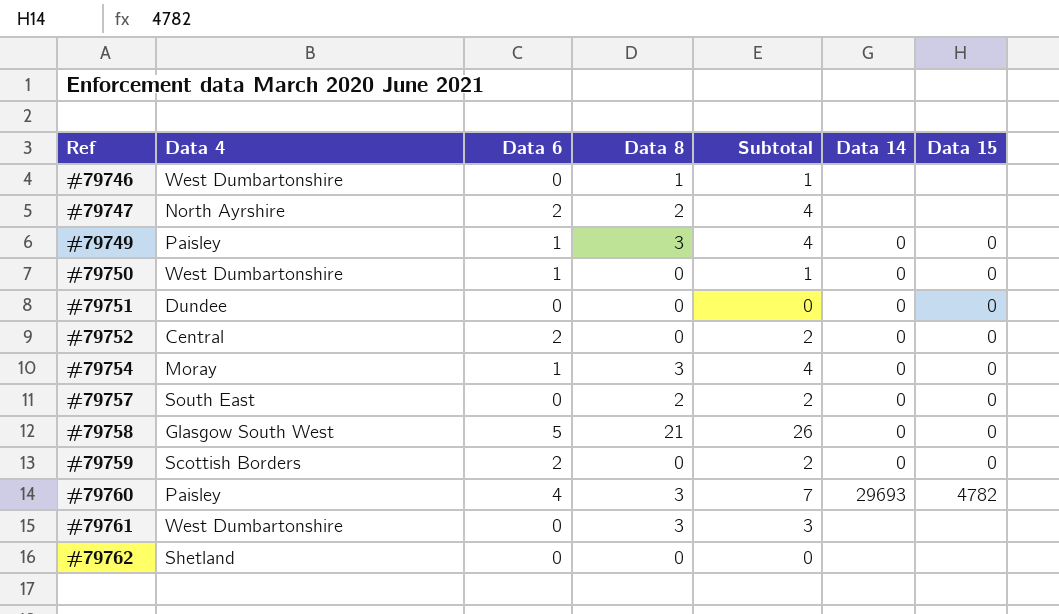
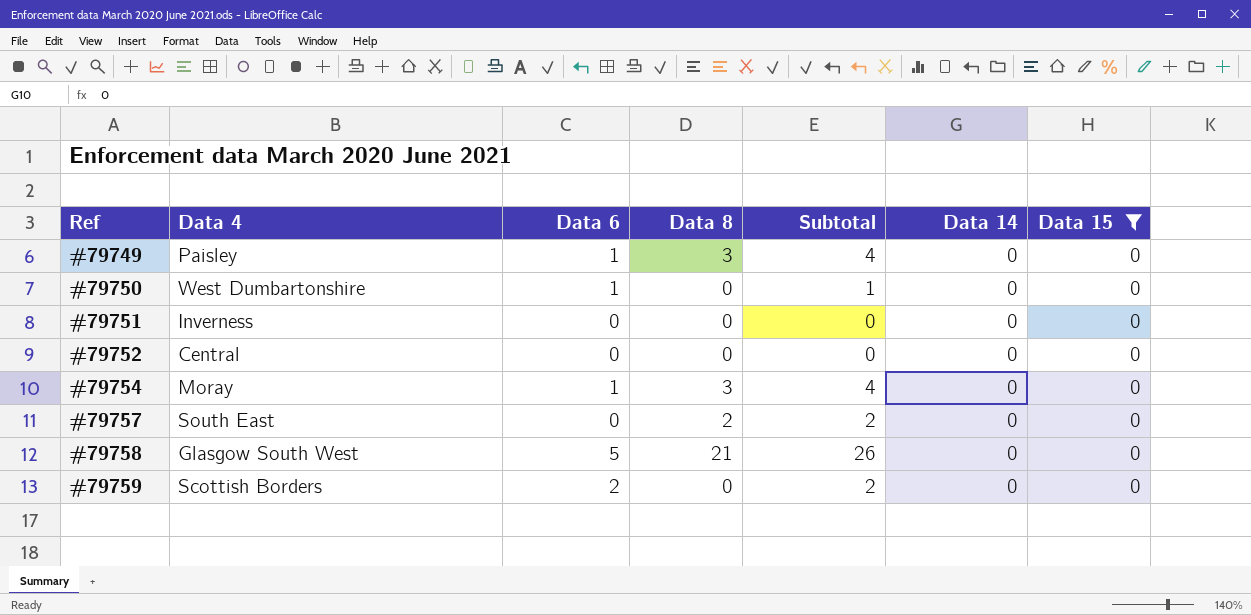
filter: none -> Data 15 = 0
#79751 | Data 4: Dundee -> Inverness
#79752 | Data 6: 2 -> 0
#79752 | Subtotal: 2 -> 0

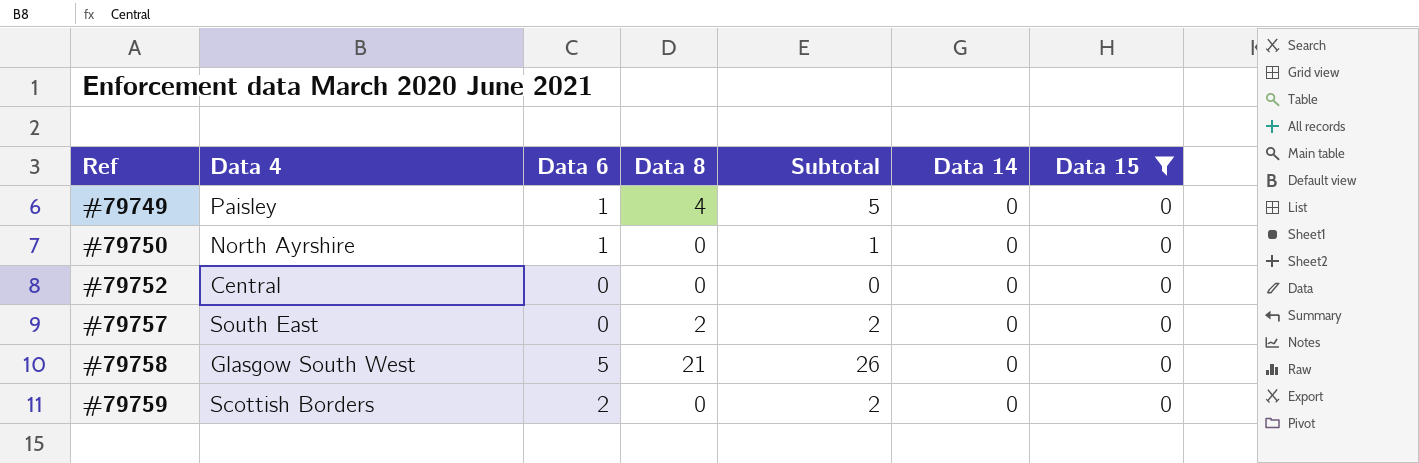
row #79751: Inverness | 0 | 0 | 0 | 0 | 0 -> none
row #79754: Moray | 1 | 3 | 4 | 0 | 0 -> none
#79749 | Data 8: 3 -> 4
#79749 | Subtotal: 4 -> 5
#79750 | Data 4: West Dumbartonshire -> North Ayrshire

